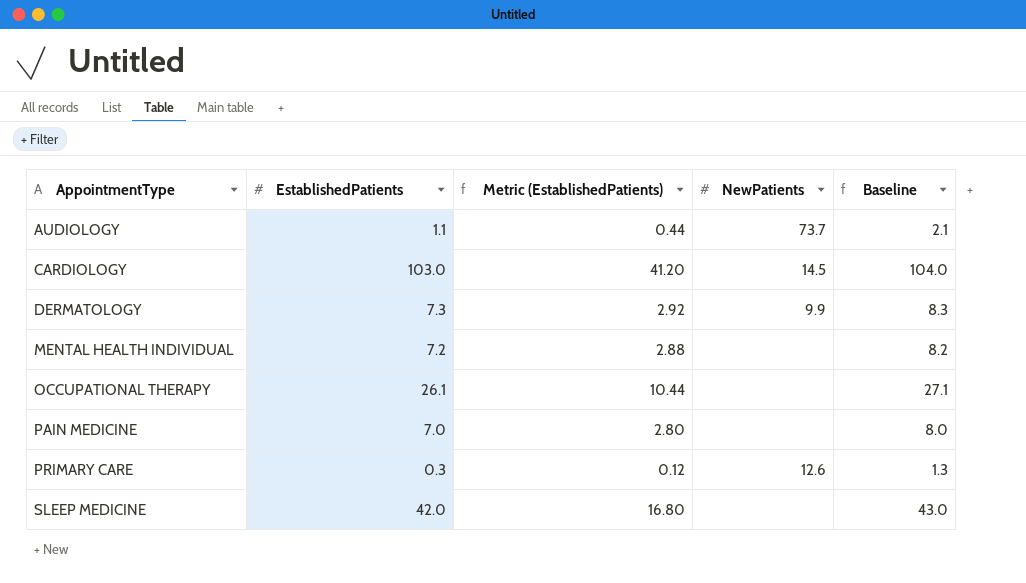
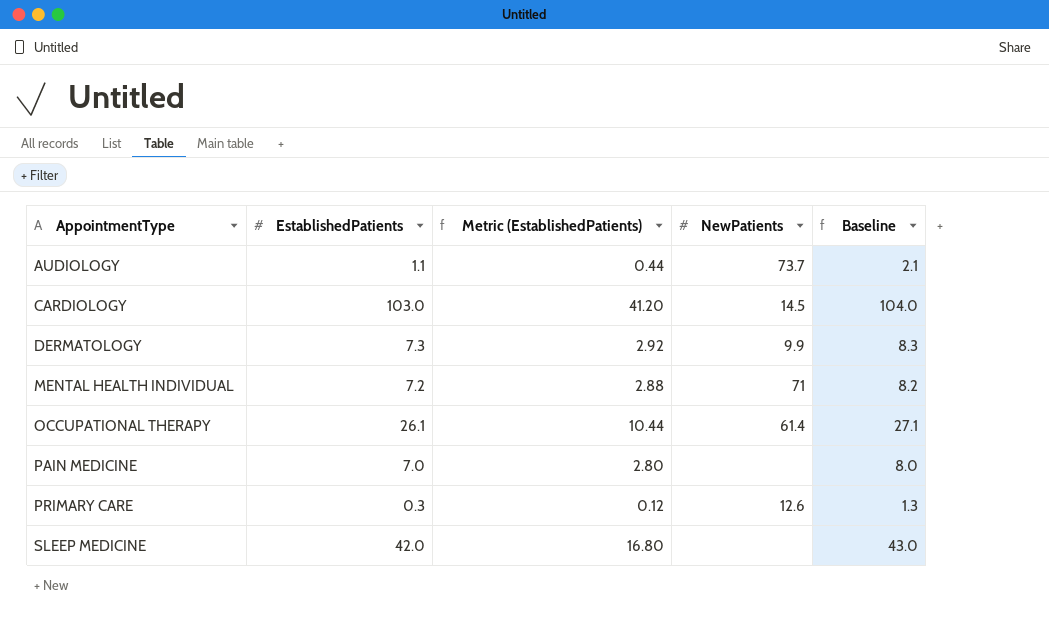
MENTAL HEALTH INDIVIDUAL | NewPatients: none -> 71
OCCUPATIONAL THERAPY | NewPatients: none -> 61.4

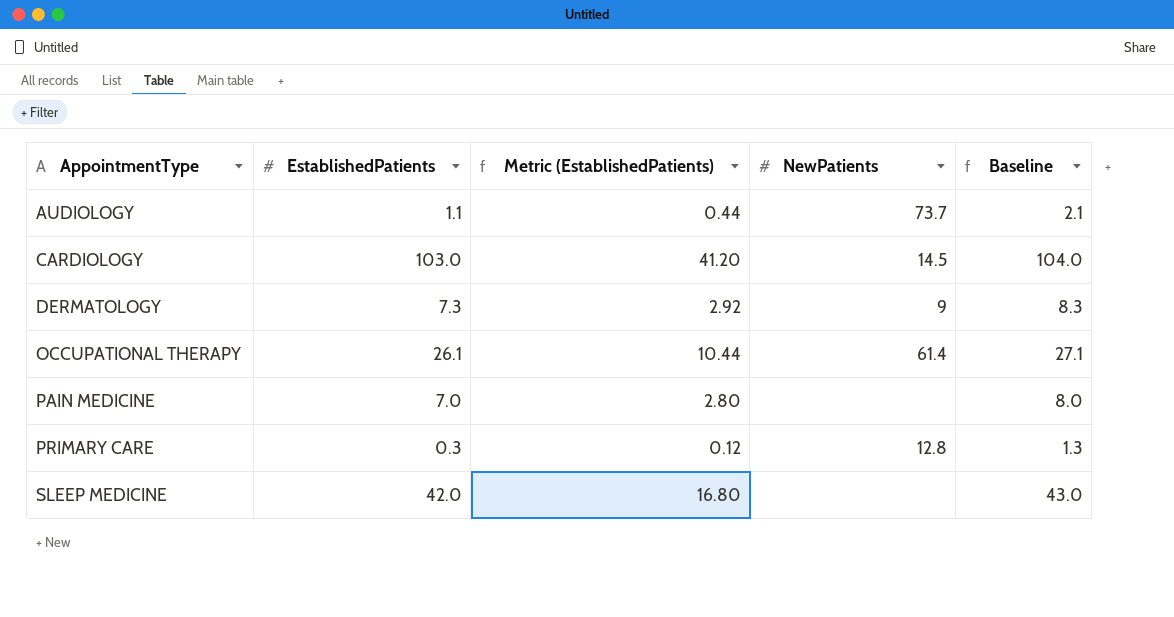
row MENTAL HEALTH INDIVIDUAL: 7.2 | 2.88 | 71 | 8.2 -> none
DERMATOLOGY | NewPatients: 9.9 -> 9
PRIMARY CARE | NewPatients: 12.6 -> 12.8

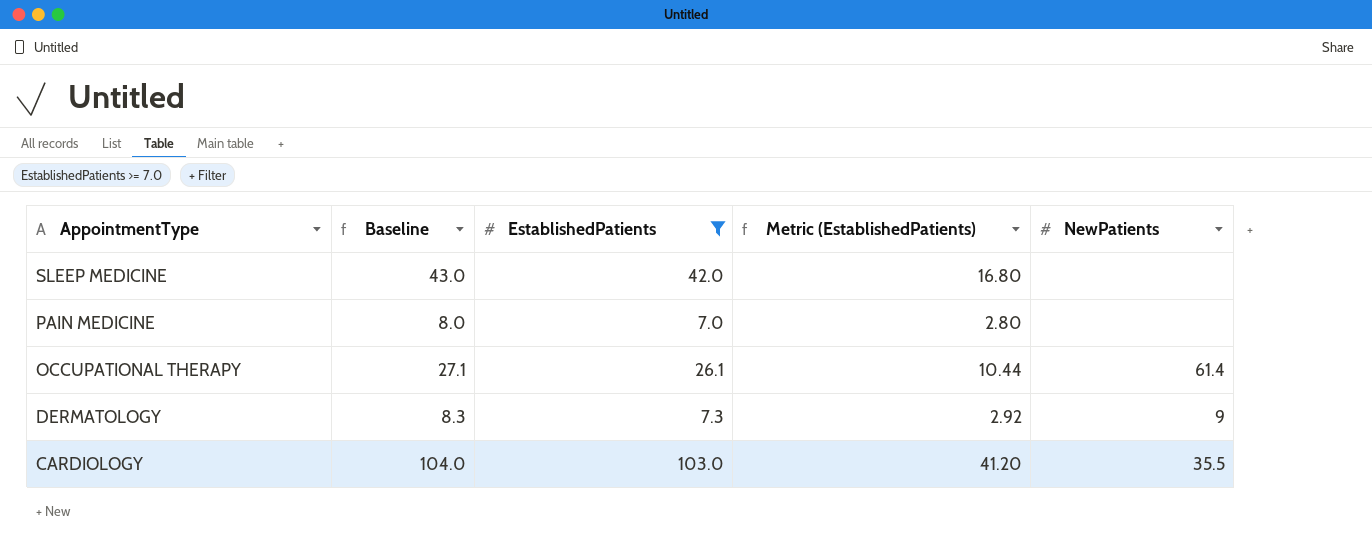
filter: none -> EstablishedPatients >= 7.0
row order: AppointmentType ascending -> AppointmentType descending
column Baseline | position: 5 -> 2
CARDIOLOGY | NewPatients: 14.5 -> 35.5

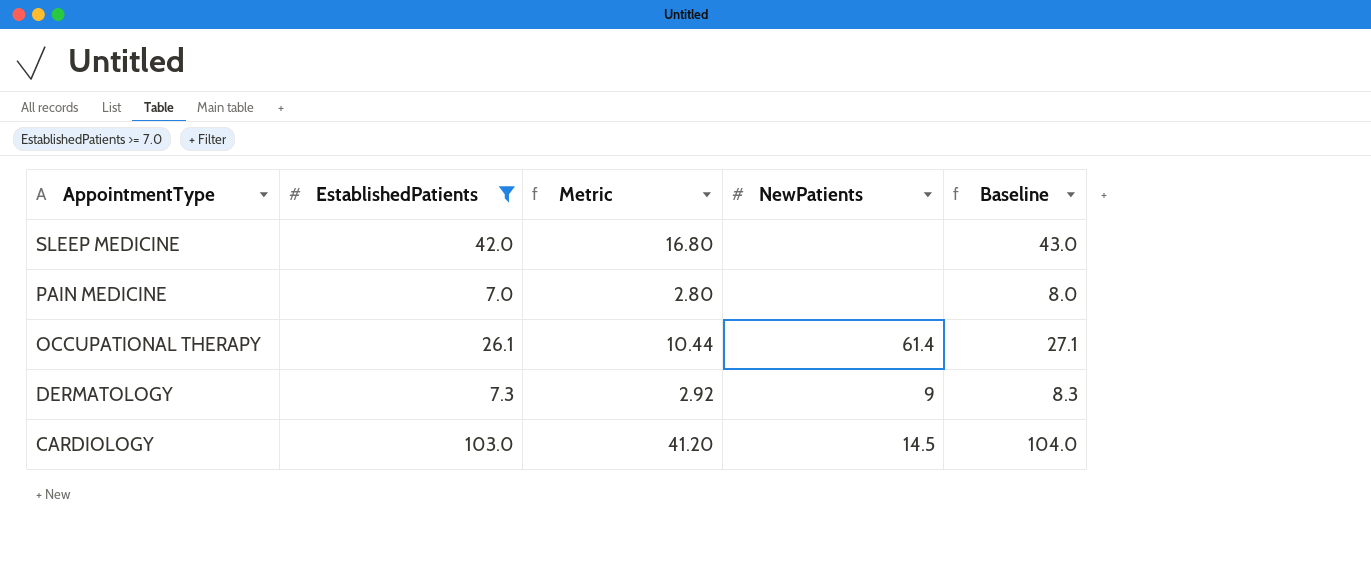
column name: Metric (EstablishedPatients) -> Metric
column Baseline | position: 2 -> 5
CARDIOLOGY | NewPatients: 35.5 -> 14.5

